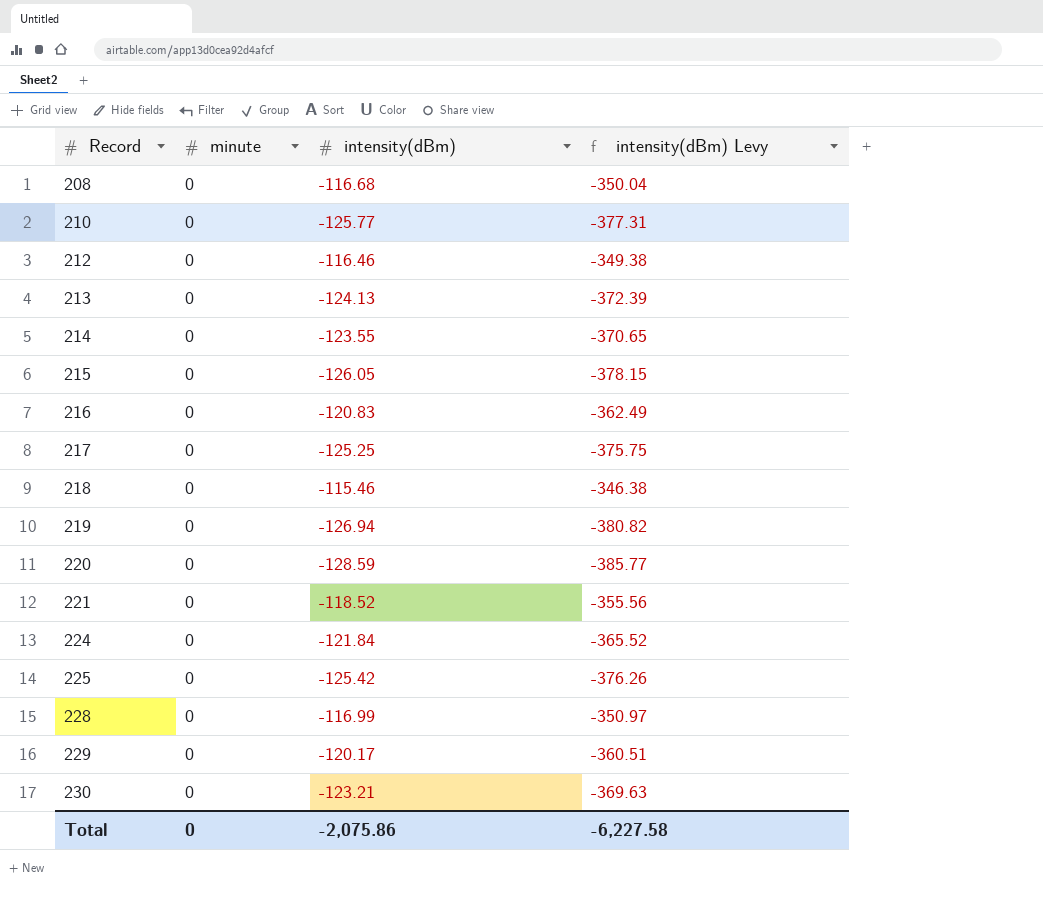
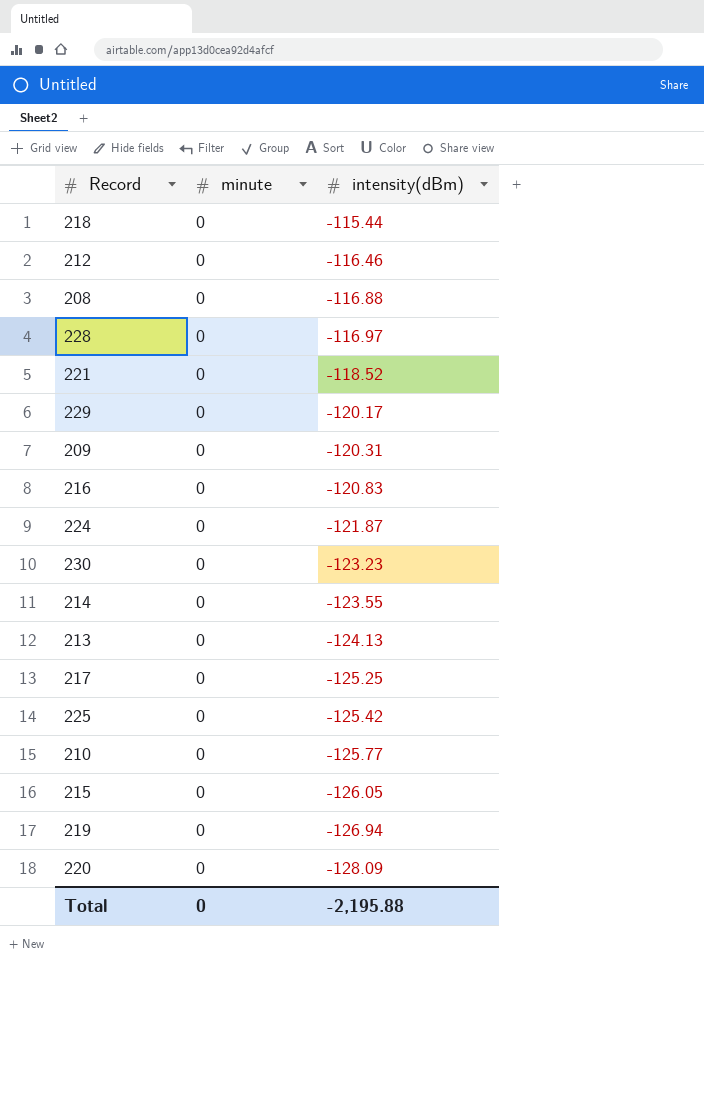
row order: Record ascending -> intensity(dBm) descending
column intensity(dBm) Levy | formula: [intensity(dBm)] * 3 -> none
218 | intensity(dBm): -115.46 -> -115.44
208 | intensity(dBm): -116.68 -> -116.88
228 | intensity(dBm): -116.99 -> -116.97
row 209: none -> 0 | -120.31
224 | intensity(dBm): -121.84 -> -121.87
230 | intensity(dBm): -123.21 -> -123.23
220 | intensity(dBm): -128.59 -> -128.09
Total | intensity(dBm): -2,075.86 -> -2,195.88

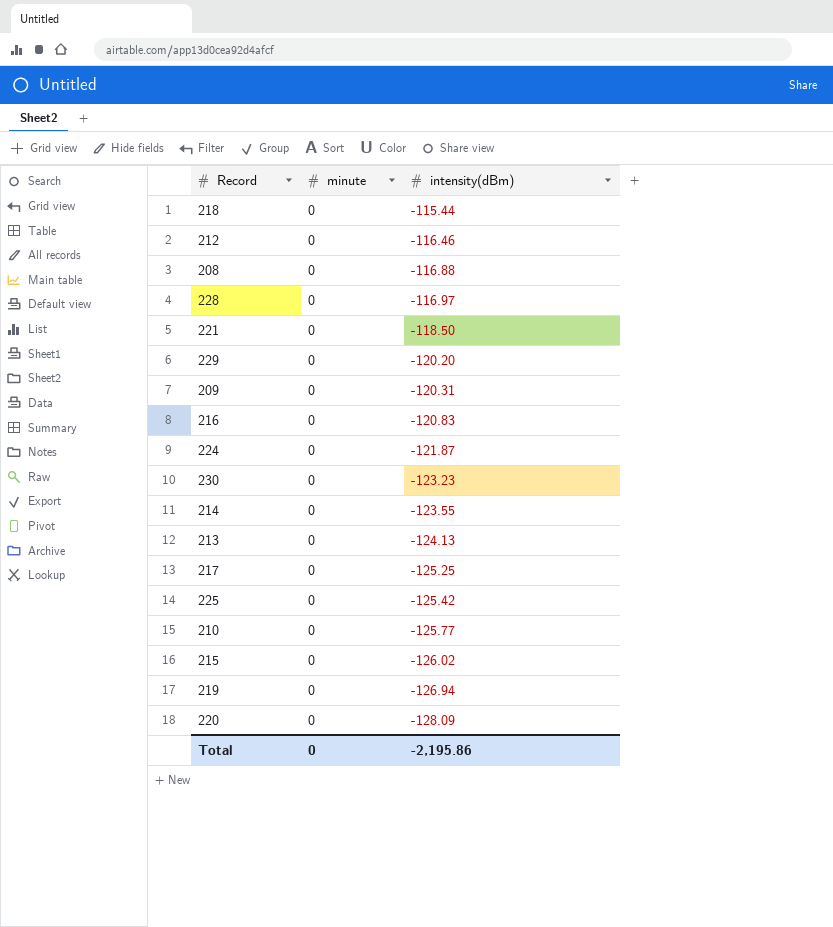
221 | intensity(dBm): -118.52 -> -118.50
229 | intensity(dBm): -120.17 -> -120.20
215 | intensity(dBm): -126.05 -> -126.02
Total | intensity(dBm): -2,195.88 -> -2,195.86

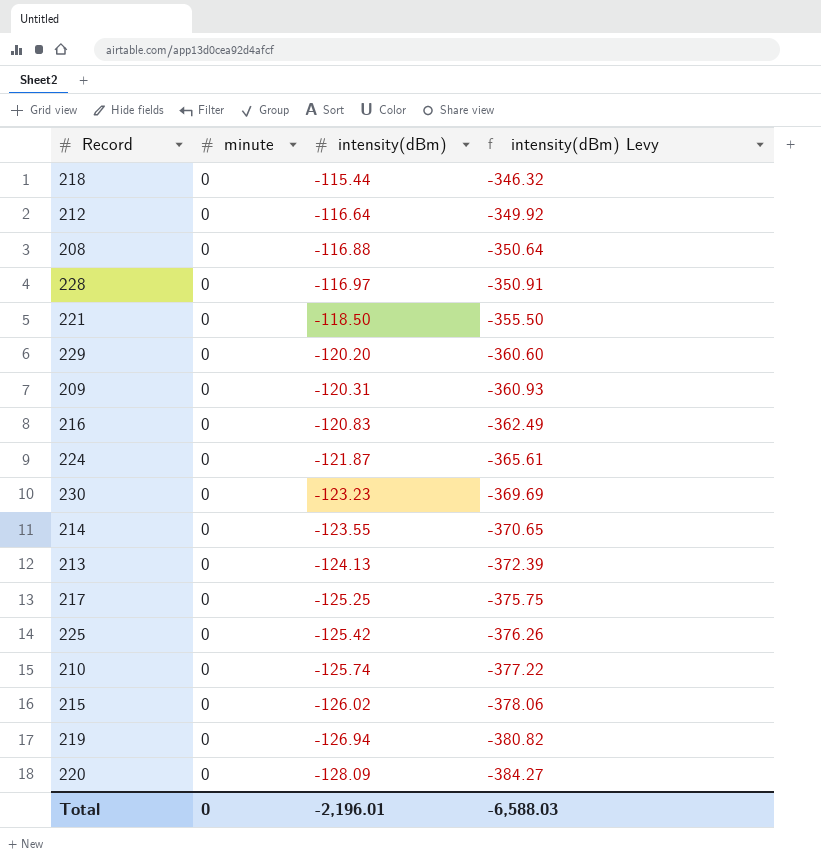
column intensity(dBm) Levy | formula: none -> [intensity(dBm)] * 3
212 | intensity(dBm): -116.46 -> -116.64
210 | intensity(dBm): -125.77 -> -125.74
Total | intensity(dBm): -2,195.86 -> -2,196.01

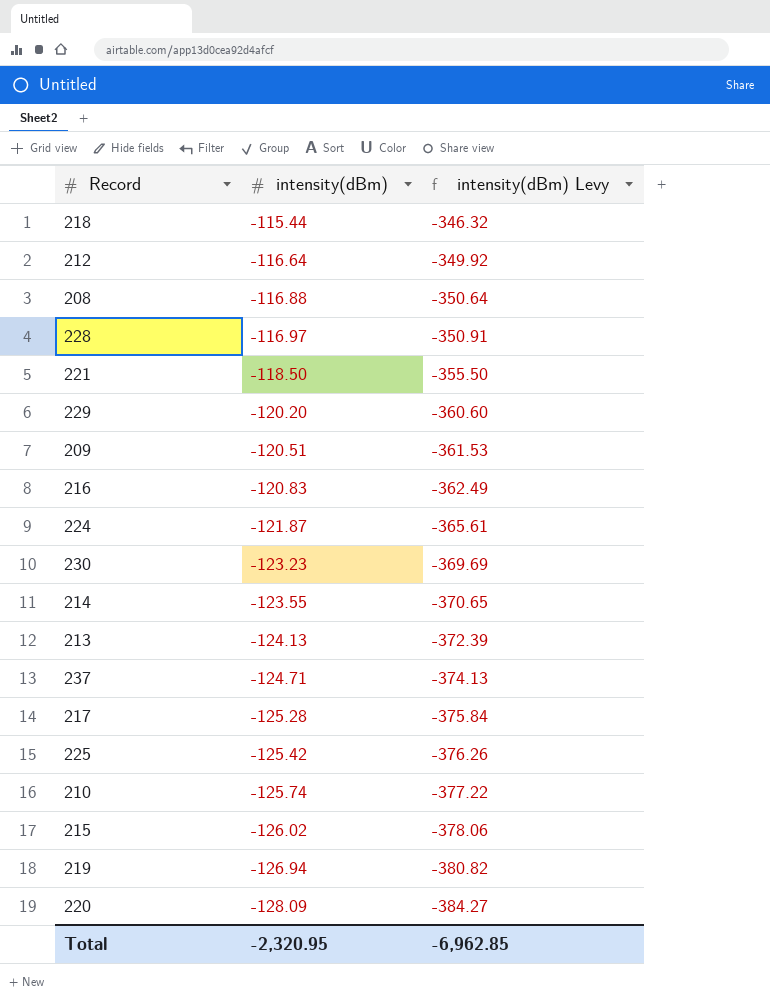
column minute | position: 2 -> none
209 | intensity(dBm): -120.31 -> -120.51
209 | intensity(dBm) Levy: -360.93 -> -361.53
row 237: none -> -124.71 | -374.13
217 | intensity(dBm): -125.25 -> -125.28
217 | intensity(dBm) Levy: -375.75 -> -375.84
Total | intensity(dBm): -2,196.01 -> -2,320.95
Total | intensity(dBm) Levy: -6,588.03 -> -6,962.85

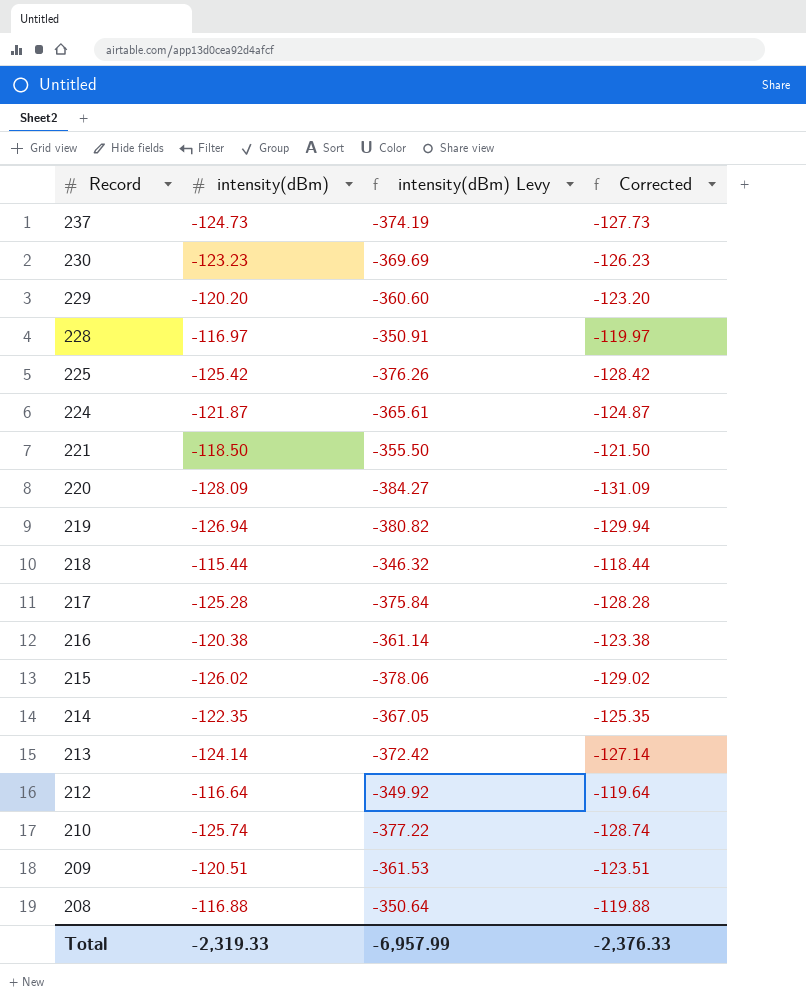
row order: intensity(dBm) descending -> Record descending
column Corrected | formula: none -> [intensity(dBm)] - 3
237 | intensity(dBm): -124.71 -> -124.73
237 | intensity(dBm) Levy: -374.13 -> -374.19
216 | intensity(dBm): -120.83 -> -120.38
216 | intensity(dBm) Levy: -362.49 -> -361.14
214 | intensity(dBm): -123.55 -> -122.35
214 | intensity(dBm) Levy: -370.65 -> -367.05
213 | intensity(dBm): -124.13 -> -124.14
213 | intensity(dBm) Levy: -372.39 -> -372.42
Total | intensity(dBm): -2,320.95 -> -2,319.33
Total | intensity(dBm) Levy: -6,962.85 -> -6,957.99

